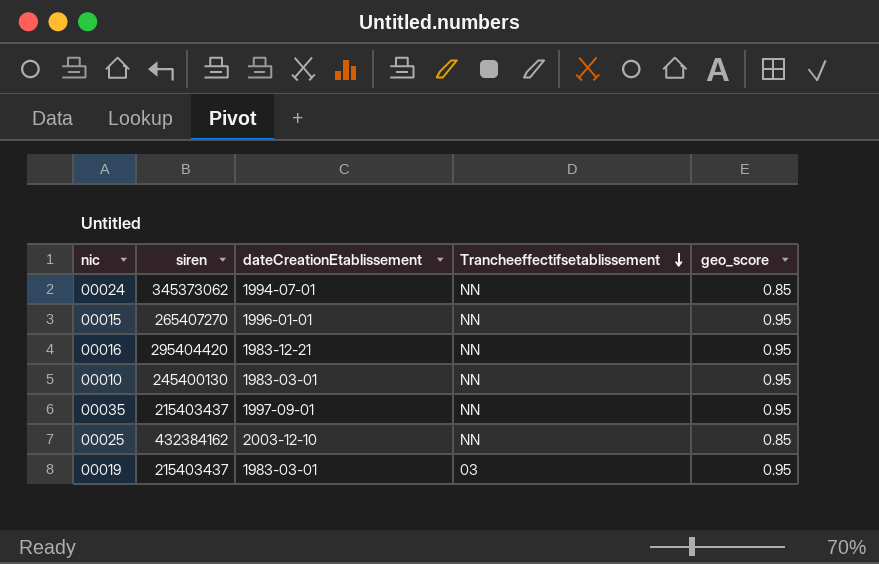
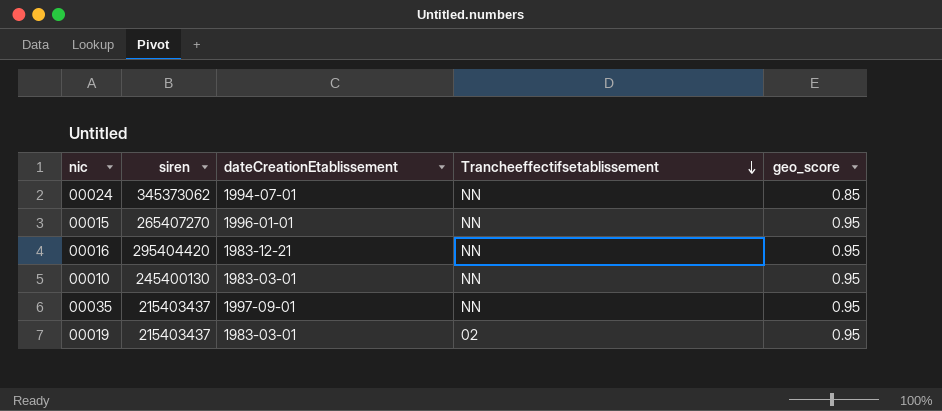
row 00025: 432384162 | 2003-12-10 | NN | 0.85 -> none
00019 | Trancheeffectifsetablissement: 03 -> 02

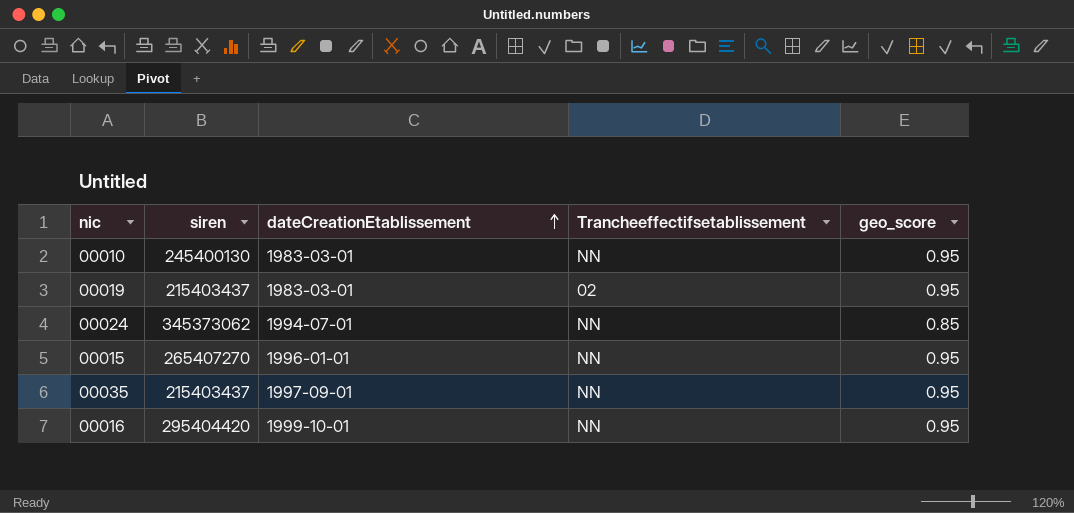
row order: Trancheeffectifsetablissement descending -> dateCreationEtablissement ascending
00016 | dateCreationEtablissement: 1983-12-21 -> 1999-10-01

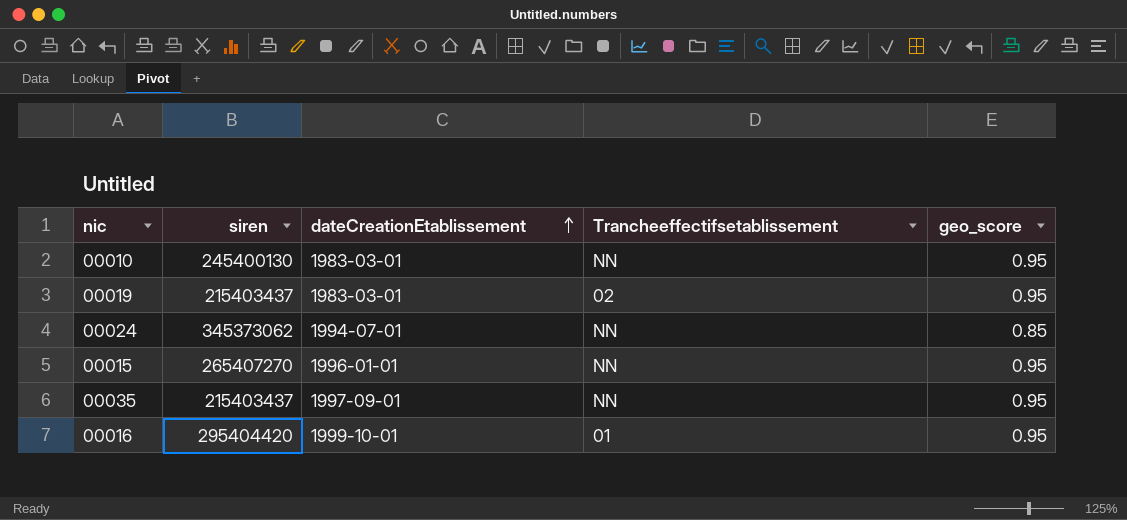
00016 | Trancheeffectifsetablissement: NN -> 01

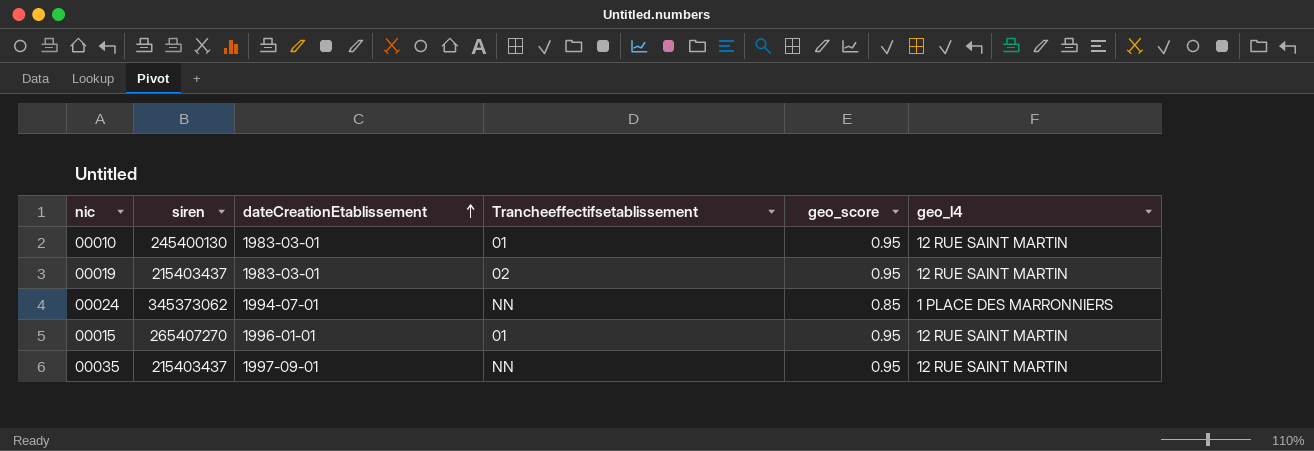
column geo_l4 | position: none -> 6
row 00016: 295404420 | 1999-10-01 | 01 | 0.95 -> none
00010 | Trancheeffectifsetablissement: NN -> 01
00015 | Trancheeffectifsetablissement: NN -> 01

